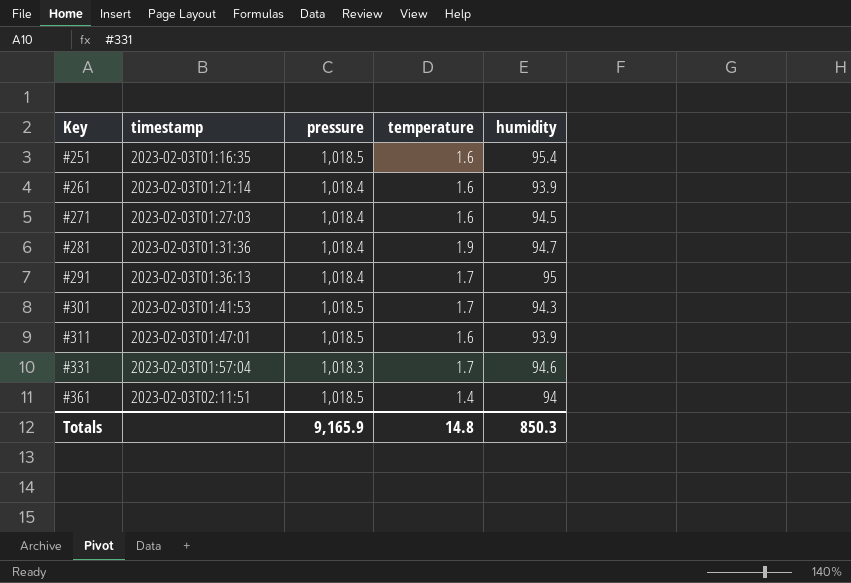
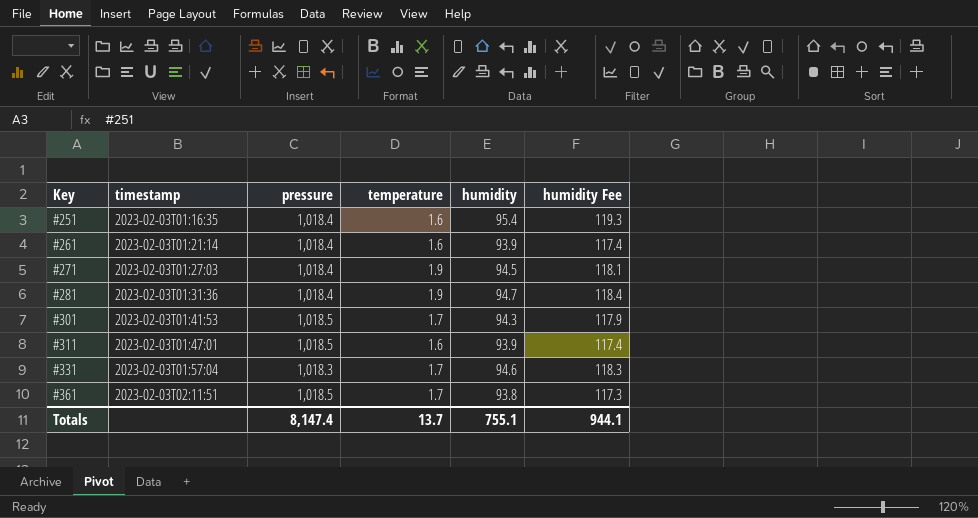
column humidity Fee | formula: none -> [humidity] * 1.25
row #291: 2023-02-03T01:36:13 | 1,018.4 | 1.7 | 95 -> none
#251 | pressure: 1,018.5 -> 1,018.4
#271 | temperature: 1.6 -> 1.9
#361 | temperature: 1.4 -> 1.7
#361 | humidity: 94 -> 93.8
Totals | pressure: 9,165.9 -> 8,147.4
Totals | temperature: 14.8 -> 13.7
Totals | humidity: 850.3 -> 755.1

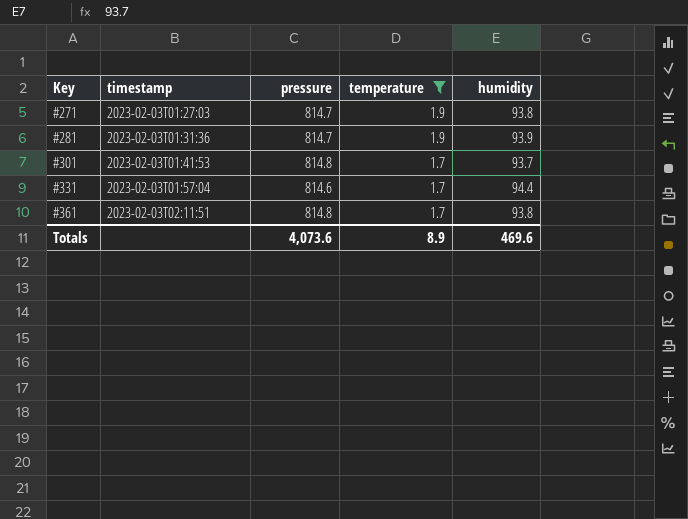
filter: none -> temperature != 1.6
column humidity Fee | formula: [humidity] * 1.25 -> none
#271 | pressure: 1,018.4 -> 814.7
#271 | humidity: 94.5 -> 93.8
#281 | pressure: 1,018.4 -> 814.7
#281 | humidity: 94.7 -> 93.9
#301 | pressure: 1,018.5 -> 814.8
#301 | humidity: 94.3 -> 93.7
#331 | pressure: 1,018.3 -> 814.6
#331 | humidity: 94.6 -> 94.4
#361 | pressure: 1,018.5 -> 814.8
Totals | pressure: 8,147.4 -> 4,073.6
Totals | temperature: 13.7 -> 8.9
Totals | humidity: 755.1 -> 469.6

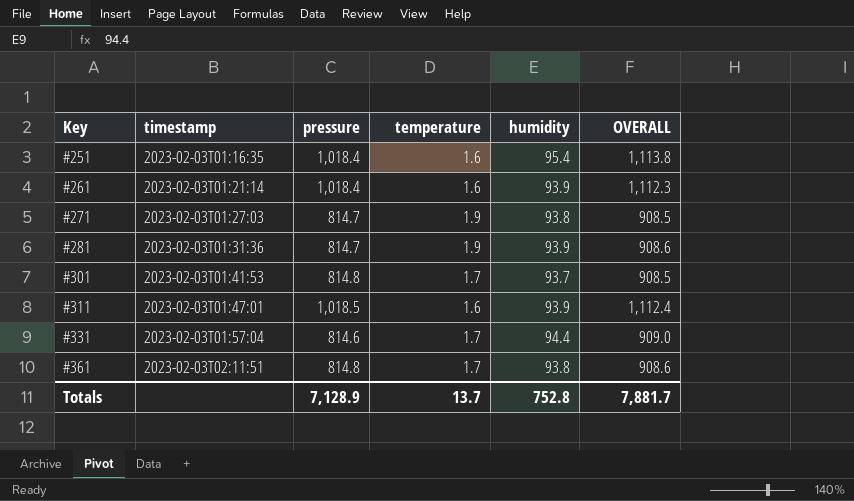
filter: temperature != 1.6 -> none
column OVERALL | formula: none -> [pressure] + [humidity]
Totals | pressure: 4,073.6 -> 7,128.9
Totals | temperature: 8.9 -> 13.7
Totals | humidity: 469.6 -> 752.8

